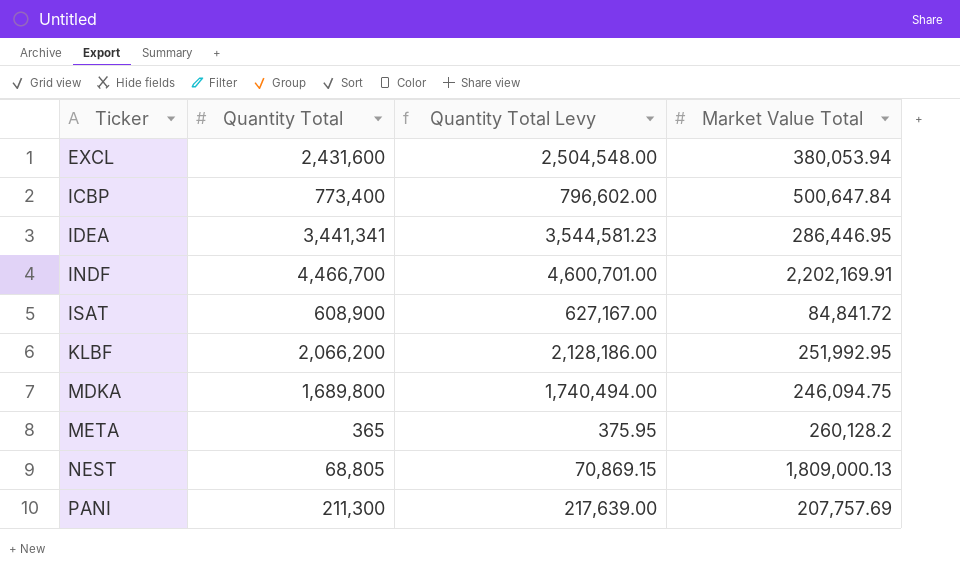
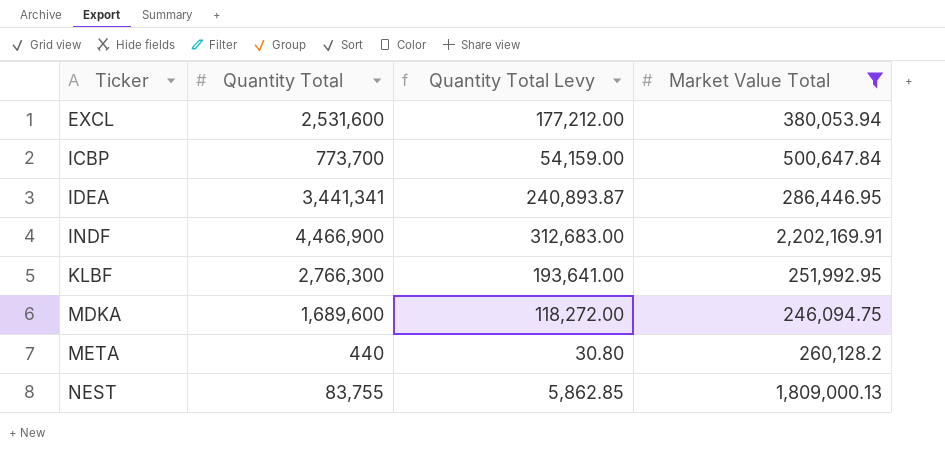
filter: none -> Market Value Total >= 246,094.75
column Quantity Total Levy | formula: [Quantity Total] * 1.03 -> [Quantity Total] * 0.07
EXCL | Quantity Total: 2,431,600 -> 2,531,600
ICBP | Quantity Total: 773,400 -> 773,700
INDF | Quantity Total: 4,466,700 -> 4,466,900
KLBF | Quantity Total: 2,066,200 -> 2,766,300
MDKA | Quantity Total: 1,689,800 -> 1,689,600
META | Quantity Total: 365 -> 440
NEST | Quantity Total: 68,805 -> 83,755

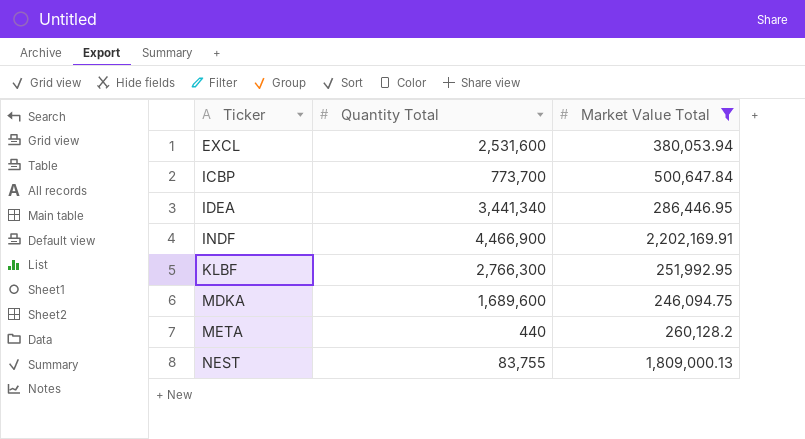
column Quantity Total Levy | formula: [Quantity Total] * 0.07 -> none
IDEA | Quantity Total: 3,441,341 -> 3,441,340

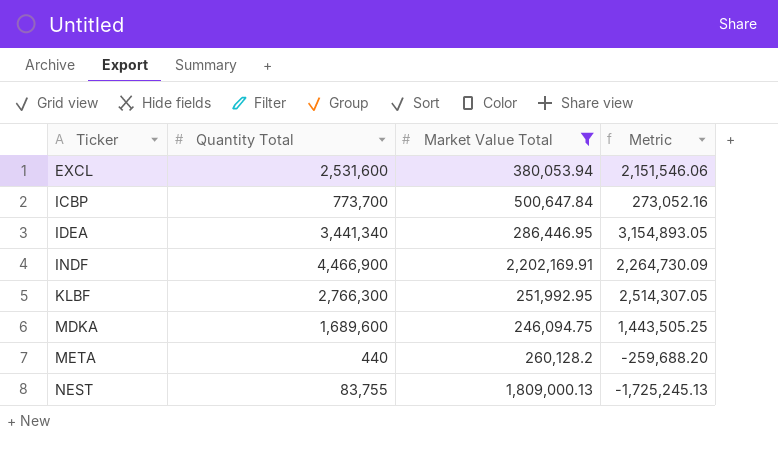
column Metric | formula: none -> [Quantity Total] - [Market Value Total]

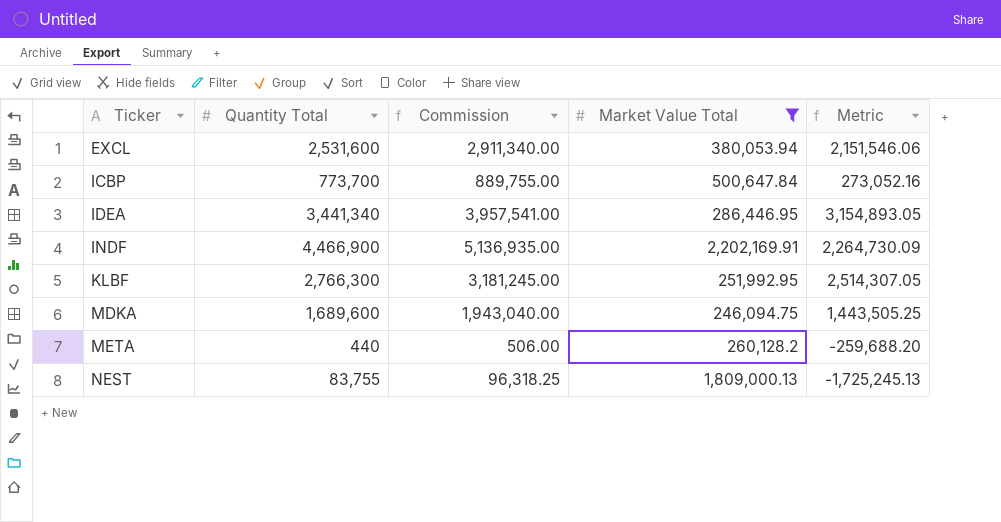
column Commission | formula: none -> [Quantity Total] * 1.15

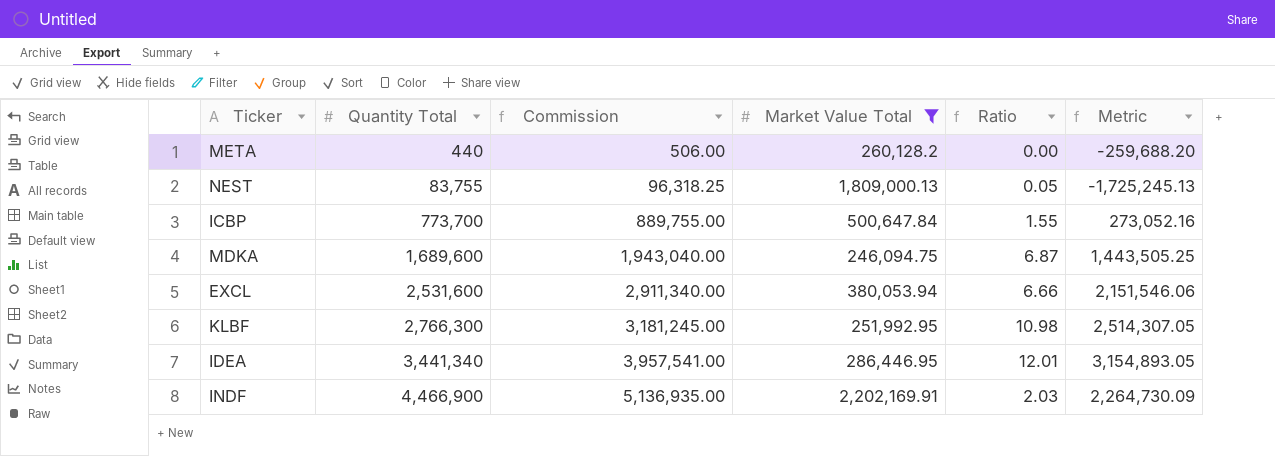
row order: Ticker ascending -> Quantity Total ascending
column Ratio | formula: none -> [Quantity Total] / [Market Value Total]

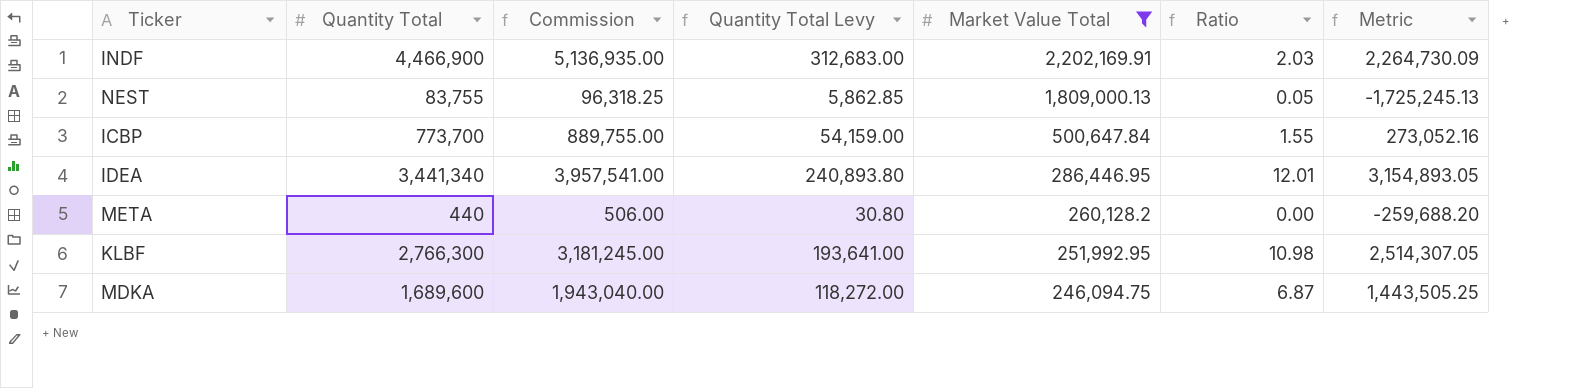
row order: Quantity Total ascending -> Market Value Total descending
column Quantity Total Levy | formula: none -> [Quantity Total] * 0.07
row EXCL: 2,531,600 | 2,911,340.00 | 380,053.94 | 6.66 | 2,151,546.06 -> none

